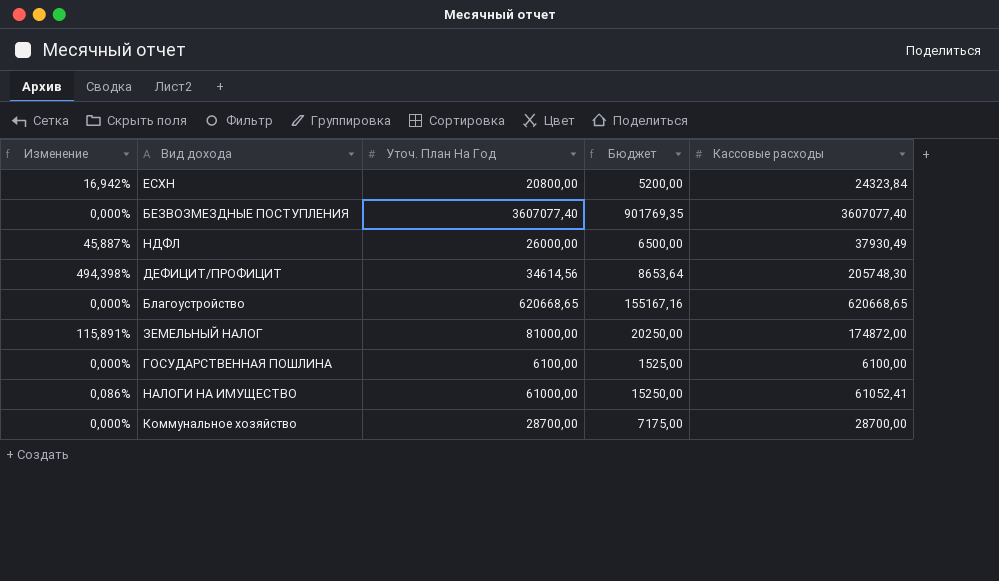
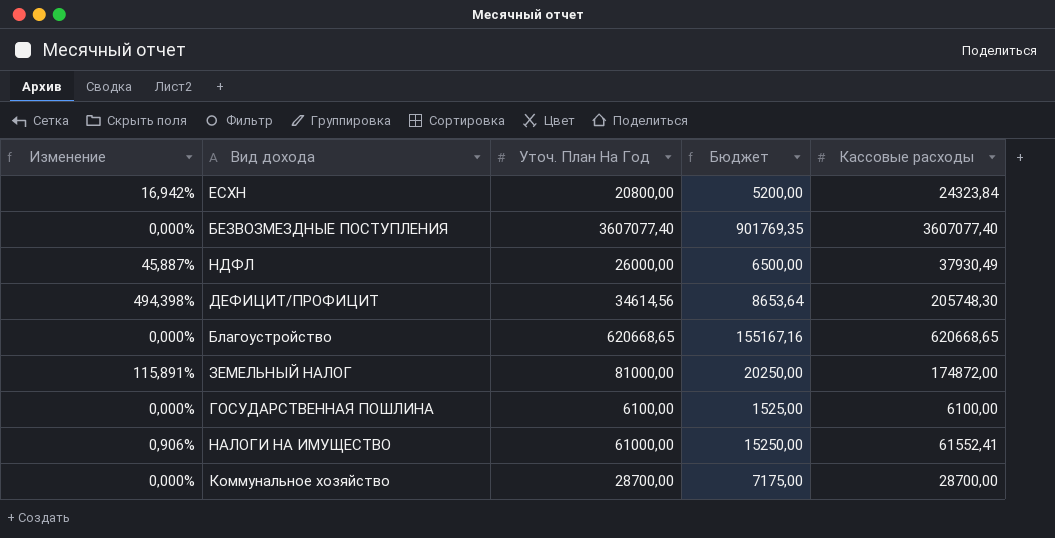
НАЛОГИ НА ИМУЩЕСТВО | Изменение: 0,086% -> 0,906%
НАЛОГИ НА ИМУЩЕСТВО | Кассовые расходы: 61052,41 -> 61552,41

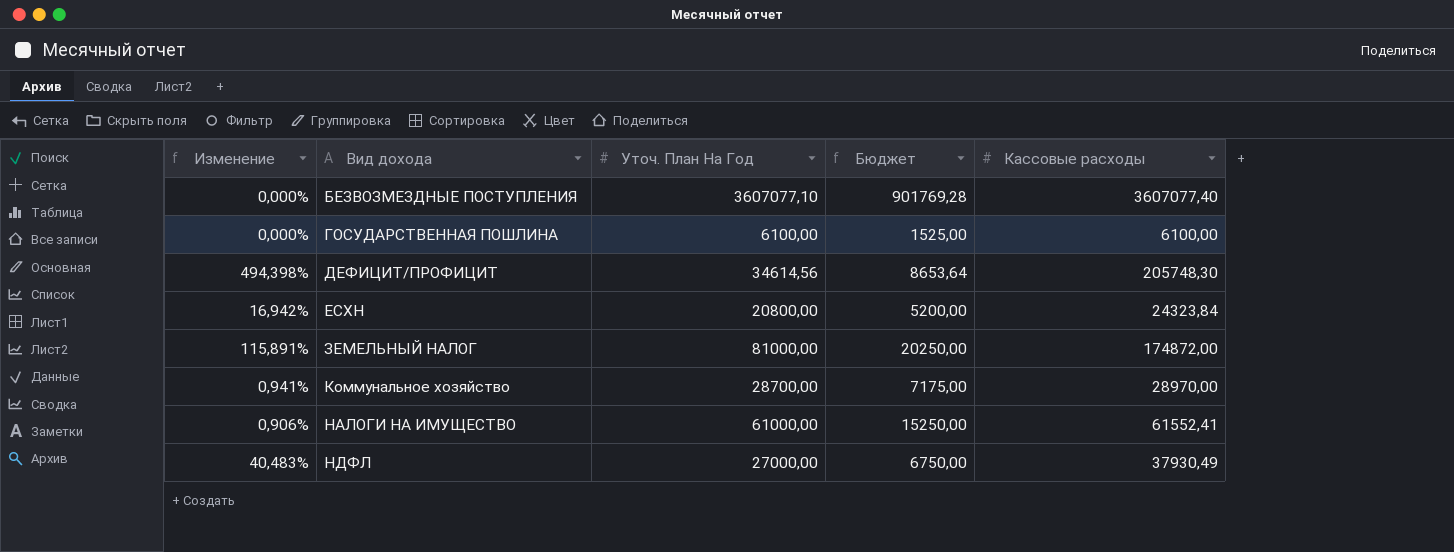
row order: none -> Вид дохода ascending
row Благоустройство: 0,000% | 620668,65 | 155167,16 | 620668,65 -> none
БЕЗВОЗМЕЗДНЫЕ ПОСТУПЛЕНИЯ | Уточ. План На Год: 3607077,40 -> 3607077,10
БЕЗВОЗМЕЗДНЫЕ ПОСТУПЛЕНИЯ | Бюджет: 901769,35 -> 901769,28
Коммунальное хозяйство | Изменение: 0,000% -> 0,941%
Коммунальное хозяйство | Кассовые расходы: 28700,00 -> 28970,00
НДФЛ | Изменение: 45,887% -> 40,483%
НДФЛ | Уточ. План На Год: 26000,00 -> 27000,00
НДФЛ | Бюджет: 6500,00 -> 6750,00

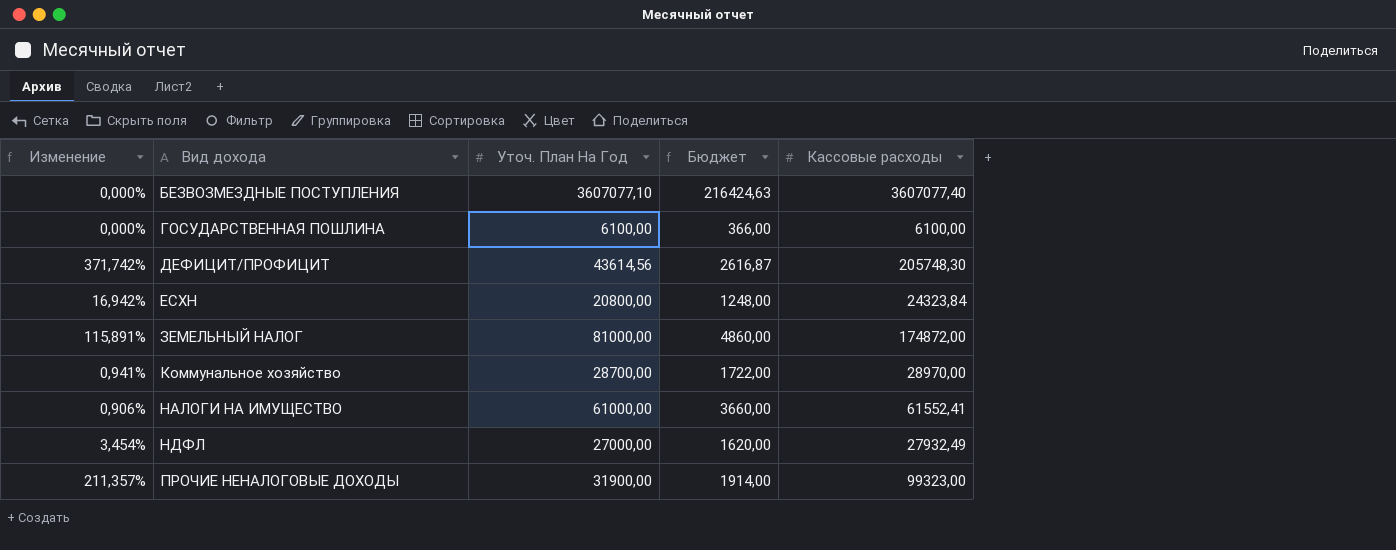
column Бюджет | formula: [Уточ. План На Год] * 0,25 -> [Уточ. План На Год] * 0,06
ДЕФИЦИТ/ПРОФИЦИТ | Изменение: 494,398% -> 371,742%
ДЕФИЦИТ/ПРОФИЦИТ | Уточ. План На Год: 34614,56 -> 43614,56
НДФЛ | Изменение: 40,483% -> 3,454%
НДФЛ | Кассовые расходы: 37930,49 -> 27932,49
row ПРОЧИЕ НЕНАЛОГОВЫЕ ДОХОДЫ: none -> 211,357% | 31900,00 | 1914,00 | 99323,00

